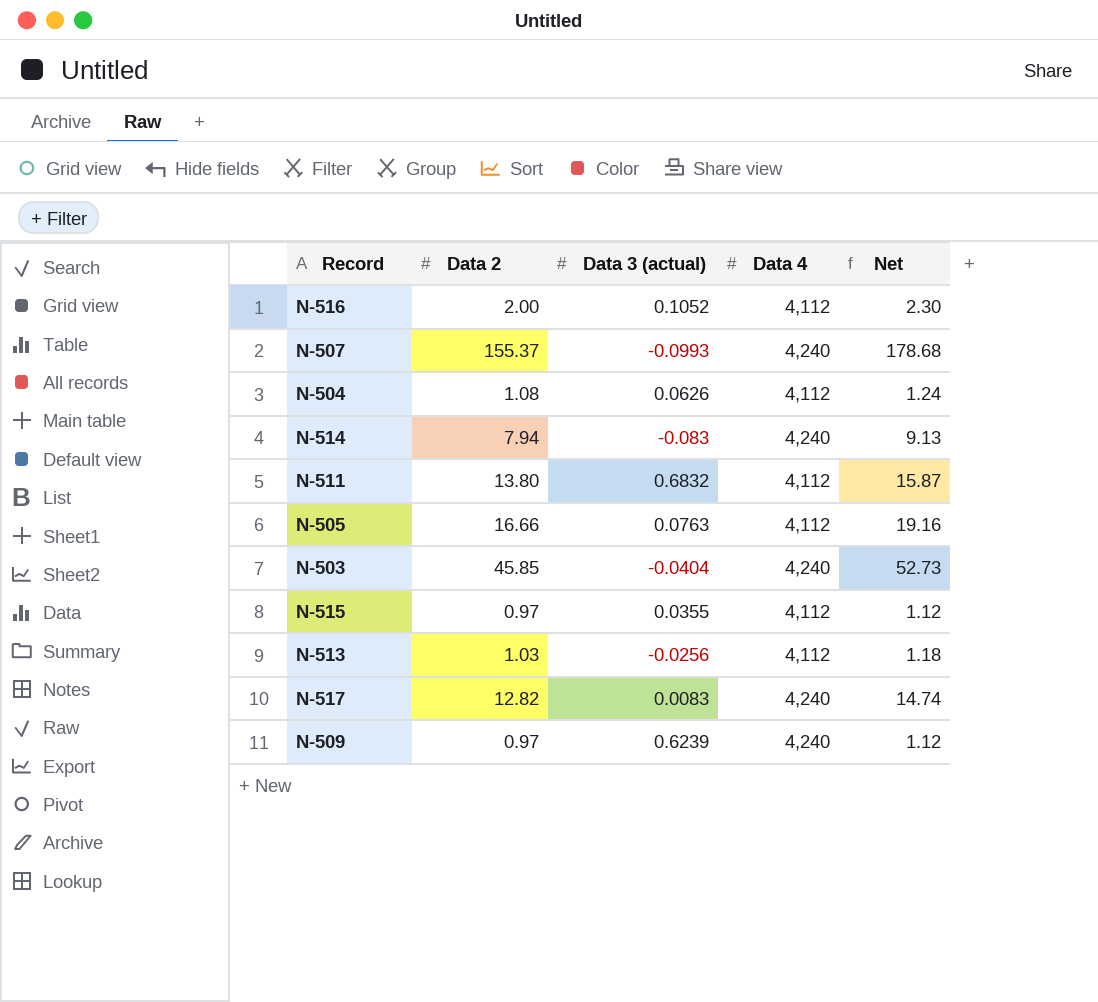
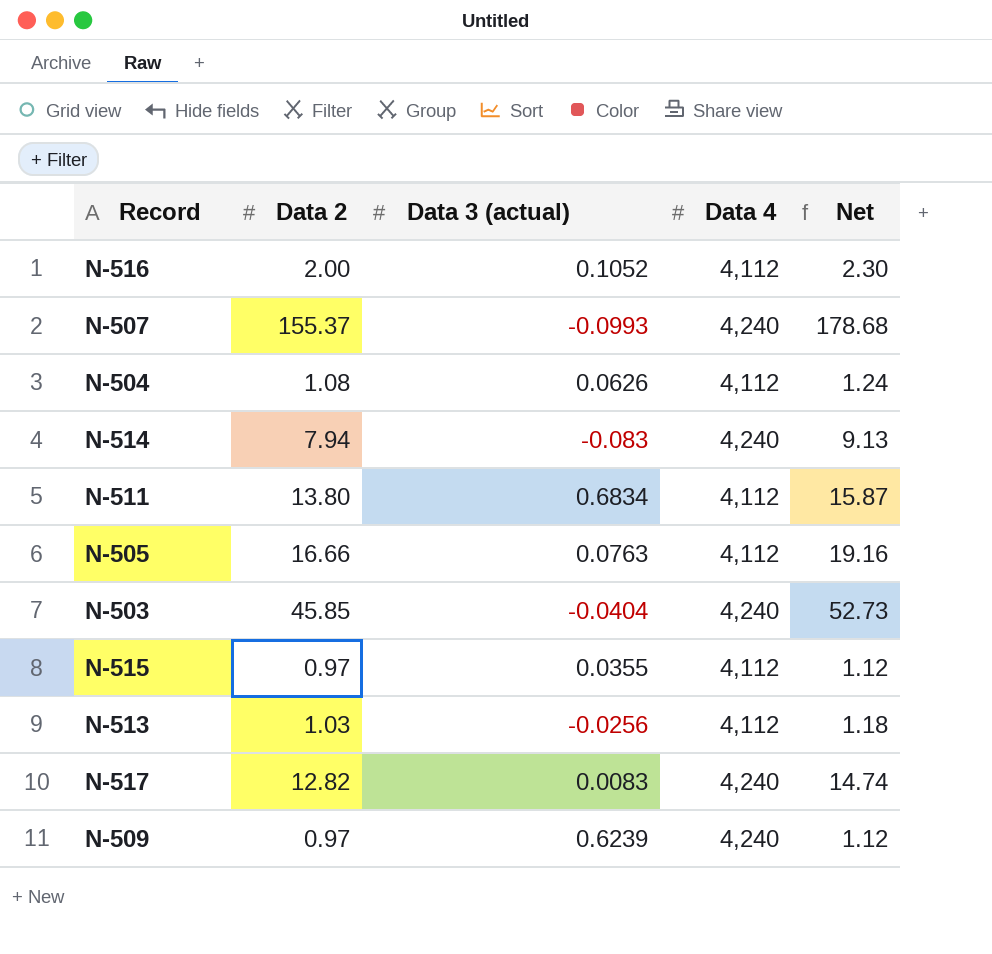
N-511 | Data 3 (actual): 0.6832 -> 0.6834

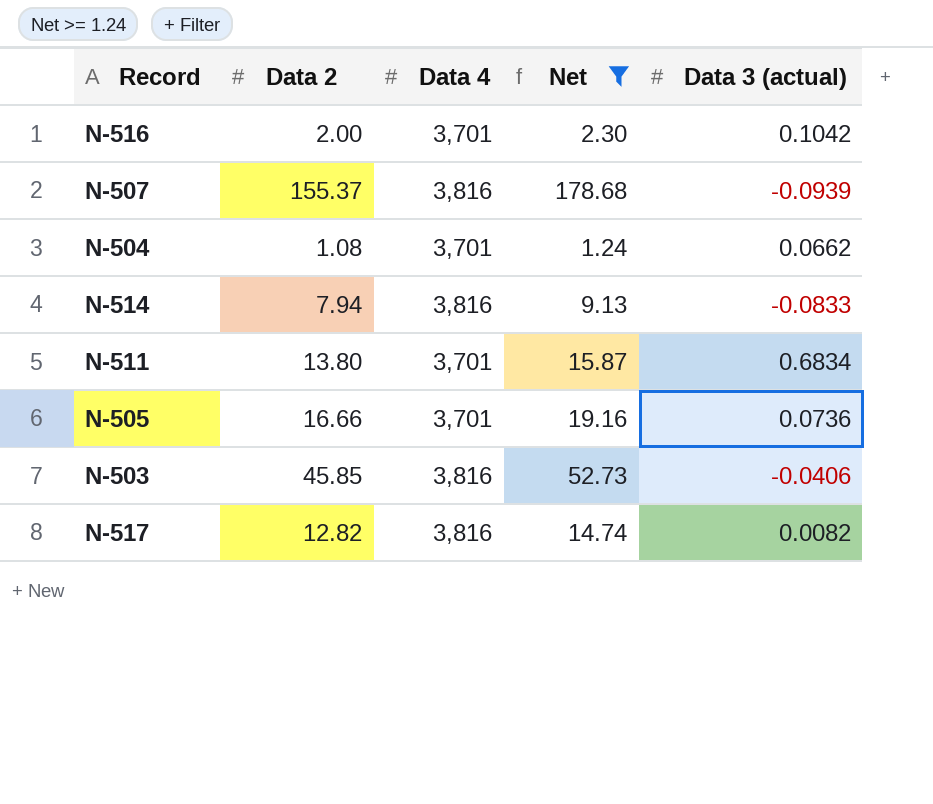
filter: none -> Net >= 1.24
column Data 3 (actual) | position: 3 -> 5
N-516 | Data 4: 4,112 -> 3,701
N-516 | Data 3 (actual): 0.1052 -> 0.1042
N-507 | Data 4: 4,240 -> 3,816
N-507 | Data 3 (actual): -0.0993 -> -0.0939
N-504 | Data 4: 4,112 -> 3,701
N-504 | Data 3 (actual): 0.0626 -> 0.0662
N-514 | Data 4: 4,240 -> 3,816
N-514 | Data 3 (actual): -0.083 -> -0.0833
N-511 | Data 4: 4,112 -> 3,701
N-505 | Data 4: 4,112 -> 3,701
N-505 | Data 3 (actual): 0.0763 -> 0.0736
N-503 | Data 4: 4,240 -> 3,816
N-503 | Data 3 (actual): -0.0404 -> -0.0406
N-517 | Data 4: 4,240 -> 3,816
N-517 | Data 3 (actual): 0.0083 -> 0.0082

